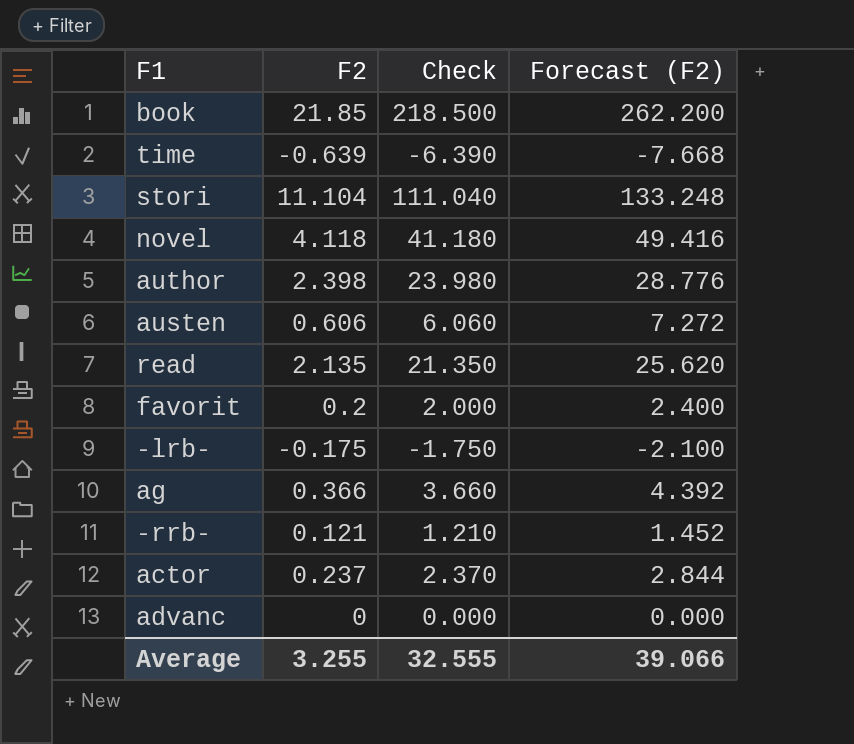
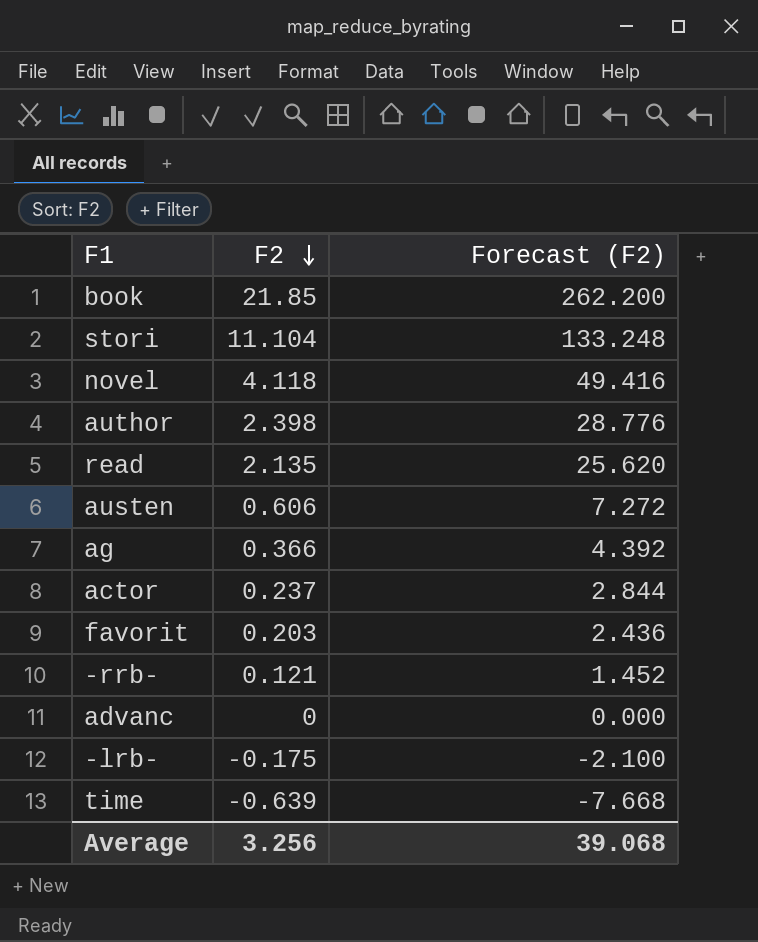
row order: none -> F2 descending
column Check | formula: [F2] * 10 -> none
favorit | F2: 0.2 -> 0.203
favorit | Forecast (F2): 2.400 -> 2.436
Average | F2: 3.255 -> 3.256
Average | Forecast (F2): 39.066 -> 39.068

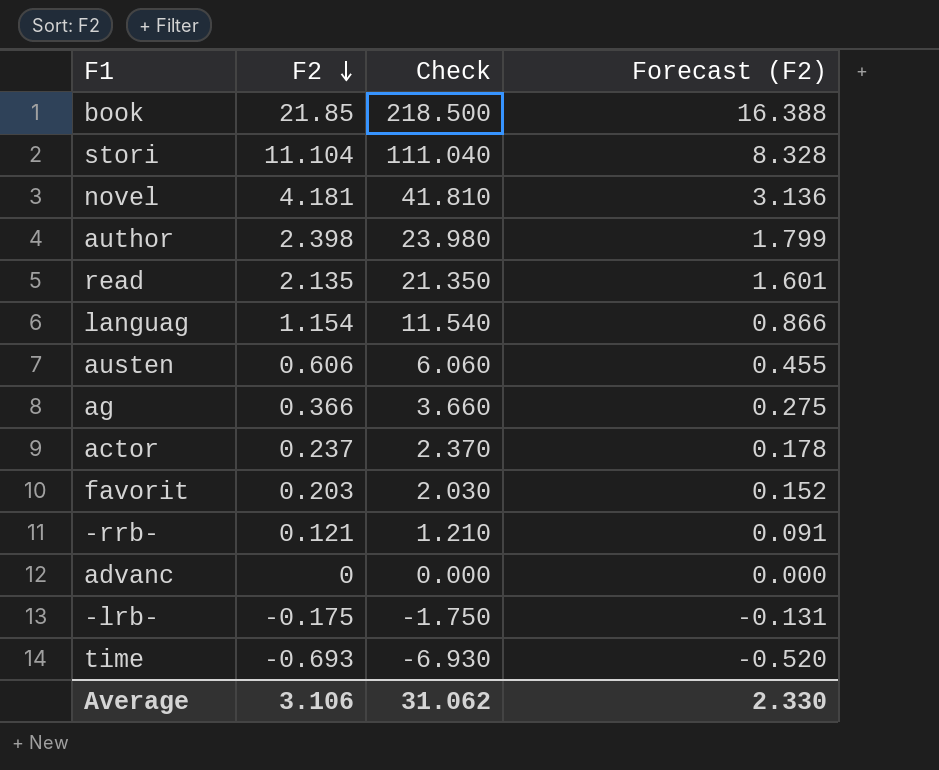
column Check | formula: none -> [F2] * 10
column Forecast (F2) | formula: [F2] * 12 -> [F2] * 0.75
novel | F2: 4.118 -> 4.181
row languag: none -> 1.154 | 11.540 | 0.866
time | F2: -0.639 -> -0.693
Average | F2: 3.256 -> 3.106
Average | Forecast (F2): 39.068 -> 2.330

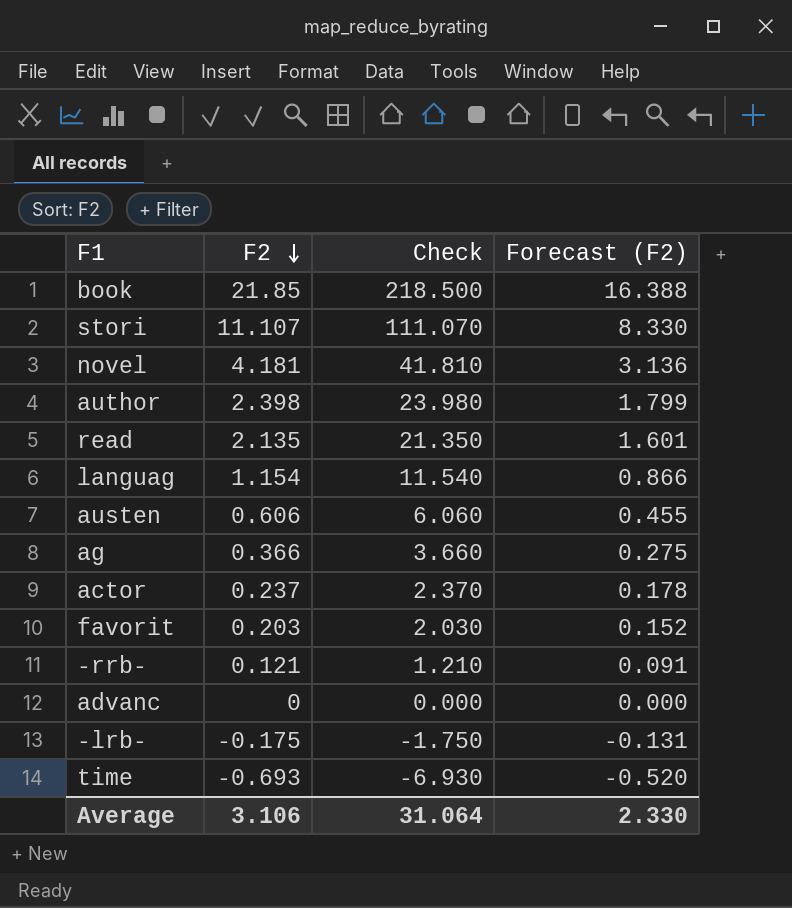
stori | F2: 11.104 -> 11.107
stori | Check: 111.040 -> 111.070
stori | Forecast (F2): 8.328 -> 8.330
Average | Check: 31.062 -> 31.064

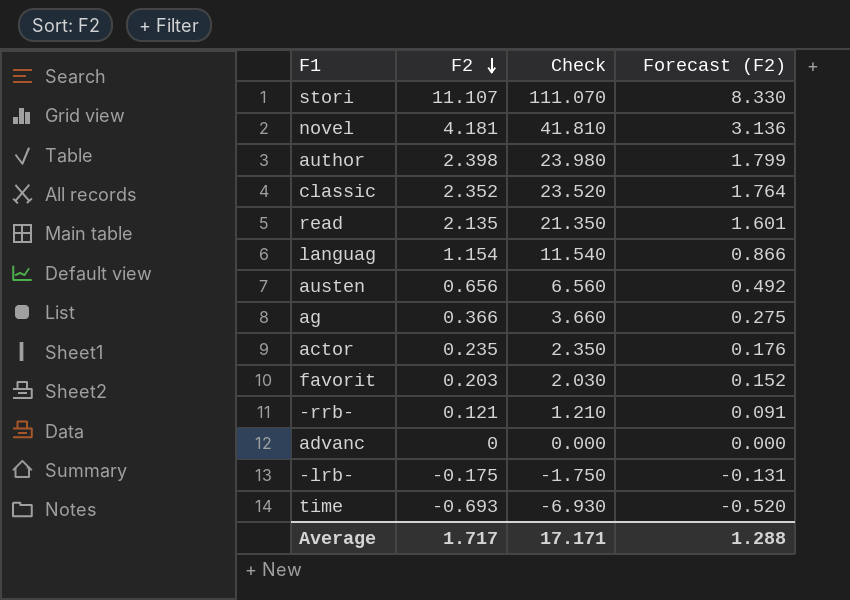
row book: 21.85 | 218.500 | 16.388 -> none
row classic: none -> 2.352 | 23.520 | 1.764
austen | F2: 0.606 -> 0.656
austen | Check: 6.060 -> 6.560
austen | Forecast (F2): 0.455 -> 0.492
actor | F2: 0.237 -> 0.235
actor | Check: 2.370 -> 2.350
actor | Forecast (F2): 0.178 -> 0.176
Average | F2: 3.106 -> 1.717
Average | Check: 31.064 -> 17.171
Average | Forecast (F2): 2.330 -> 1.288

